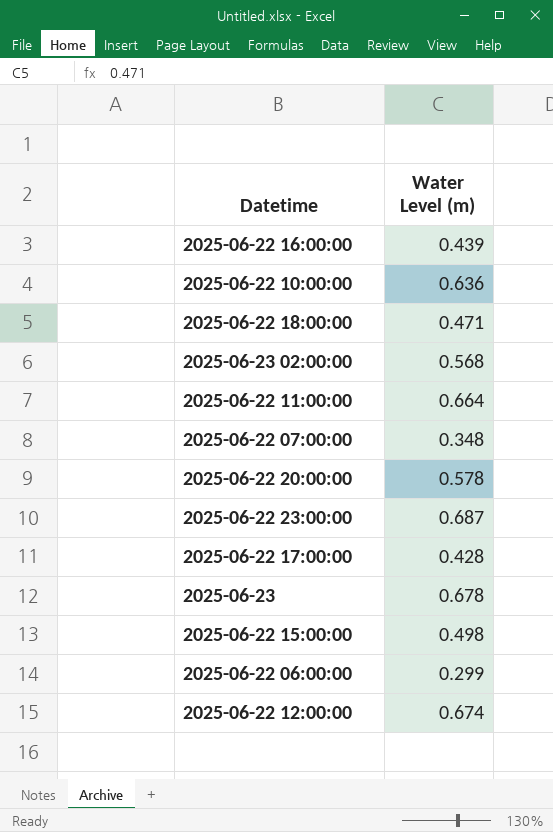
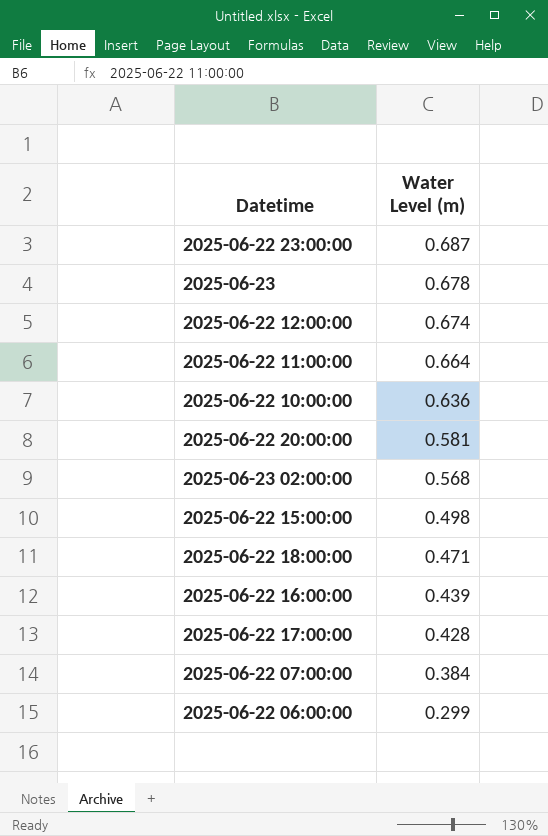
row order: none -> Water Level (m) descending
2025-06-22 20:00:00 | Water Level (m): 0.578 -> 0.581
2025-06-22 07:00:00 | Water Level (m): 0.348 -> 0.384

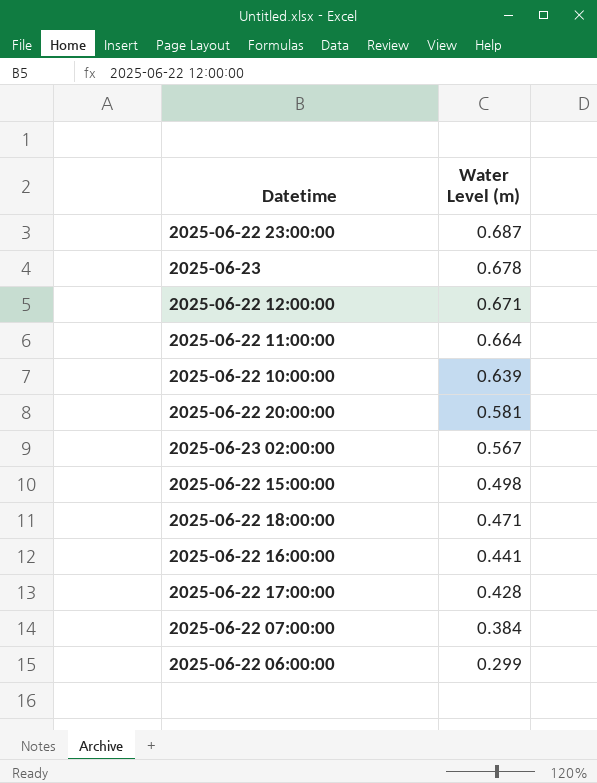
2025-06-22 12:00:00 | Water Level (m): 0.674 -> 0.671
2025-06-22 10:00:00 | Water Level (m): 0.636 -> 0.639
2025-06-23 02:00:00 | Water Level (m): 0.568 -> 0.567
2025-06-22 16:00:00 | Water Level (m): 0.439 -> 0.441

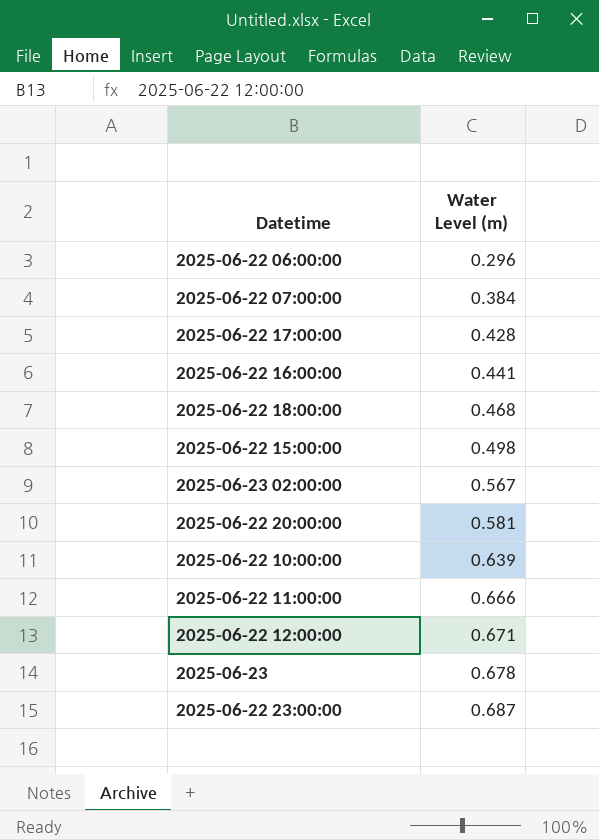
row order: Water Level (m) descending -> Water Level (m) ascending
2025-06-22 06:00:00 | Water Level (m): 0.299 -> 0.296
2025-06-22 18:00:00 | Water Level (m): 0.471 -> 0.468
2025-06-22 11:00:00 | Water Level (m): 0.664 -> 0.666

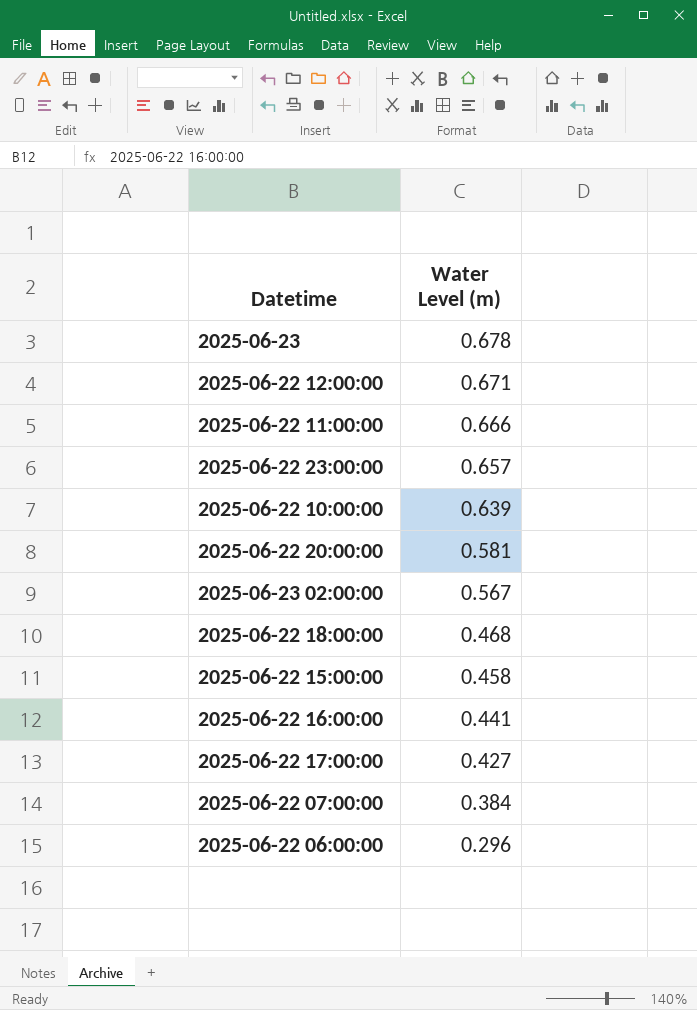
row order: Water Level (m) ascending -> Water Level (m) descending
2025-06-22 23:00:00 | Water Level (m): 0.687 -> 0.657
2025-06-22 15:00:00 | Water Level (m): 0.498 -> 0.458
2025-06-22 17:00:00 | Water Level (m): 0.428 -> 0.427

